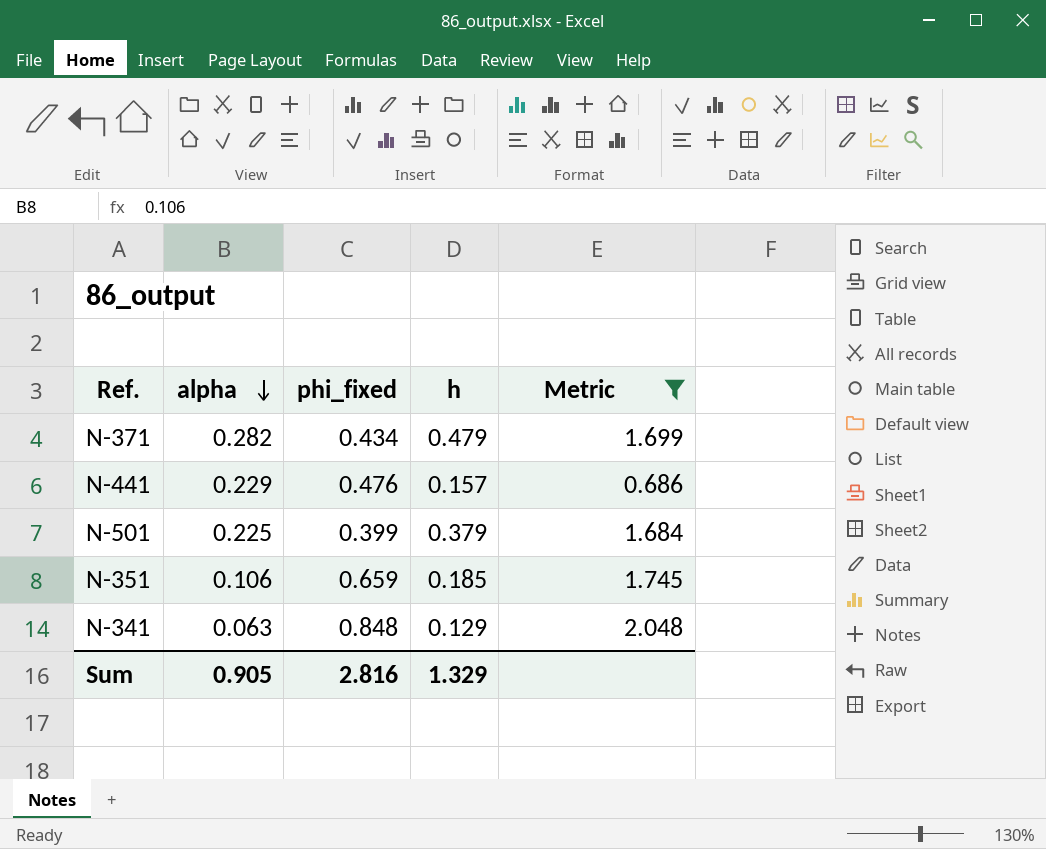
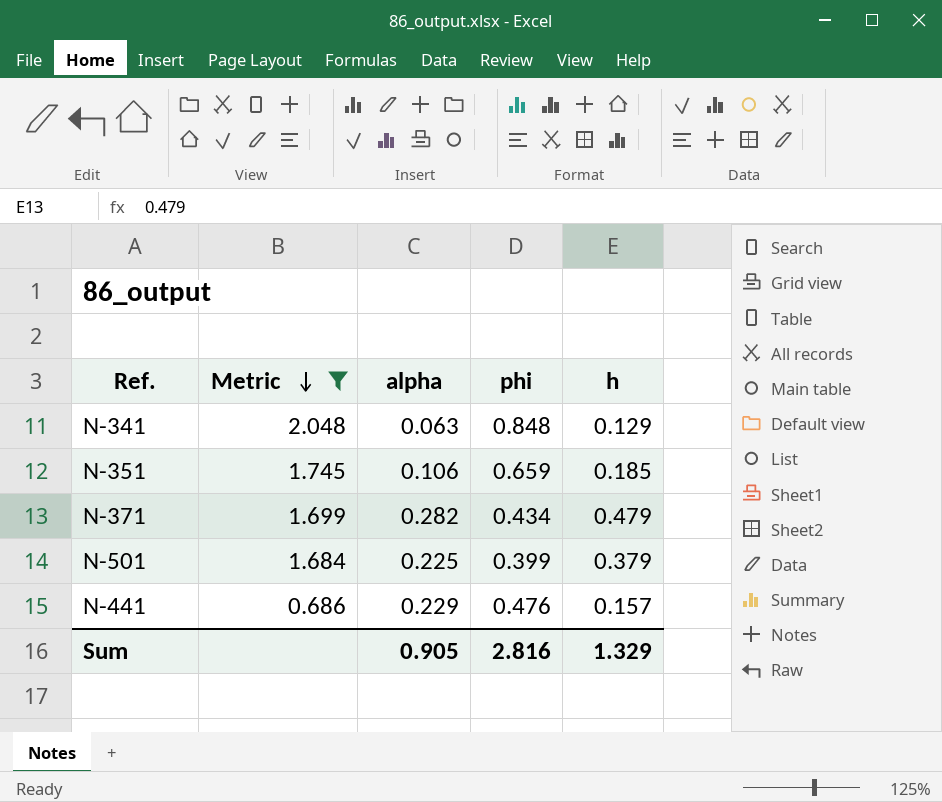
row order: alpha descending -> Metric descending
column Metric | position: 5 -> 2
column name: phi_fixed -> phi

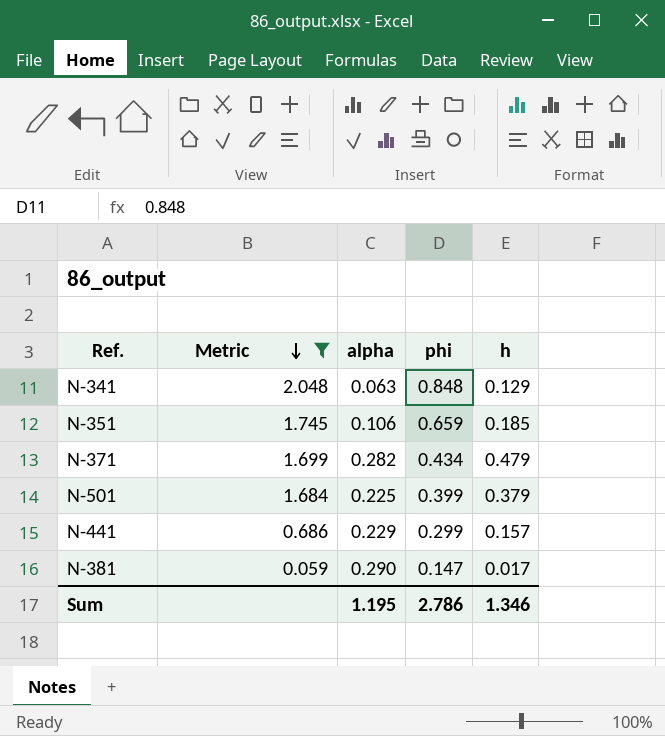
N-441 | phi: 0.476 -> 0.299
row N-381: none -> 0.059 | 0.290 | 0.147 | 0.017
Sum | alpha: 0.905 -> 1.195
Sum | phi: 2.816 -> 2.786
Sum | h: 1.329 -> 1.346

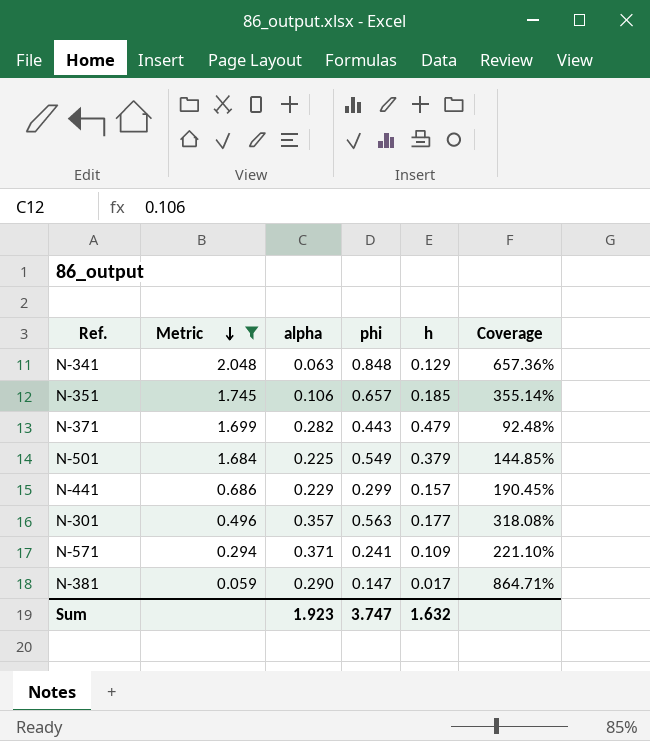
column Coverage | formula: none -> [phi] / [h]
N-351 | phi: 0.659 -> 0.657
N-371 | phi: 0.434 -> 0.443
N-501 | phi: 0.399 -> 0.549
row N-301: none -> 0.496 | 0.357 | 0.563 | 0.177 | 318.08%
row N-571: none -> 0.294 | 0.371 | 0.241 | 0.109 | 221.10%
Sum | alpha: 1.195 -> 1.923
Sum | phi: 2.786 -> 3.747
Sum | h: 1.346 -> 1.632

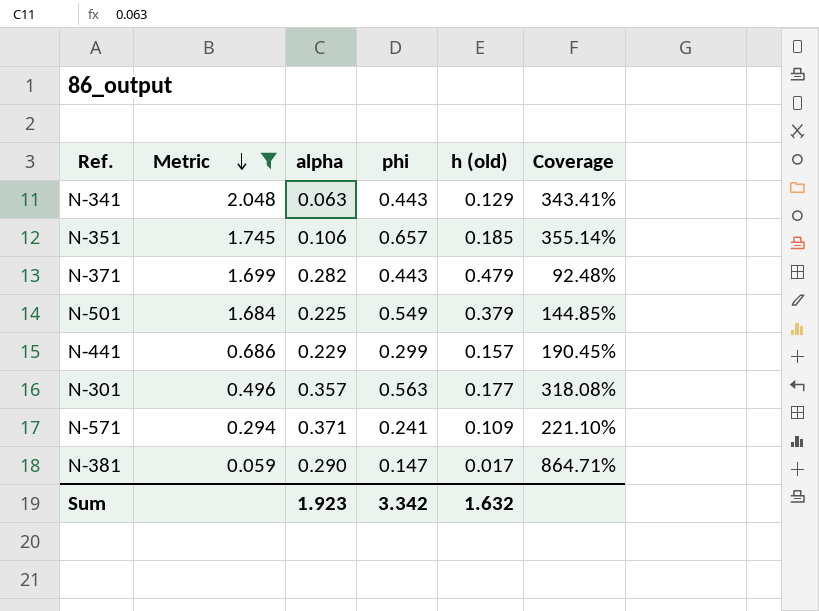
column name: h -> h (old)
N-341 | phi: 0.848 -> 0.443
N-341 | Coverage: 657.36% -> 343.41%
Sum | phi: 3.747 -> 3.342

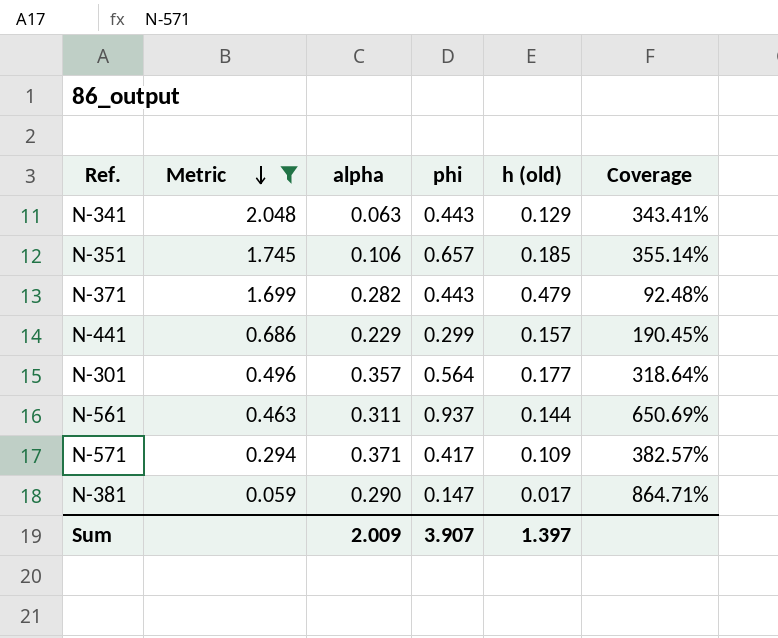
row N-501: 1.684 | 0.225 | 0.549 | 0.379 | 144.85% -> none
N-301 | phi: 0.563 -> 0.564
N-301 | Coverage: 318.08% -> 318.64%
row N-561: none -> 0.463 | 0.311 | 0.937 | 0.144 | 650.69%
N-571 | phi: 0.241 -> 0.417
N-571 | Coverage: 221.10% -> 382.57%
Sum | alpha: 1.923 -> 2.009
Sum | phi: 3.342 -> 3.907
Sum | h (old): 1.632 -> 1.397

